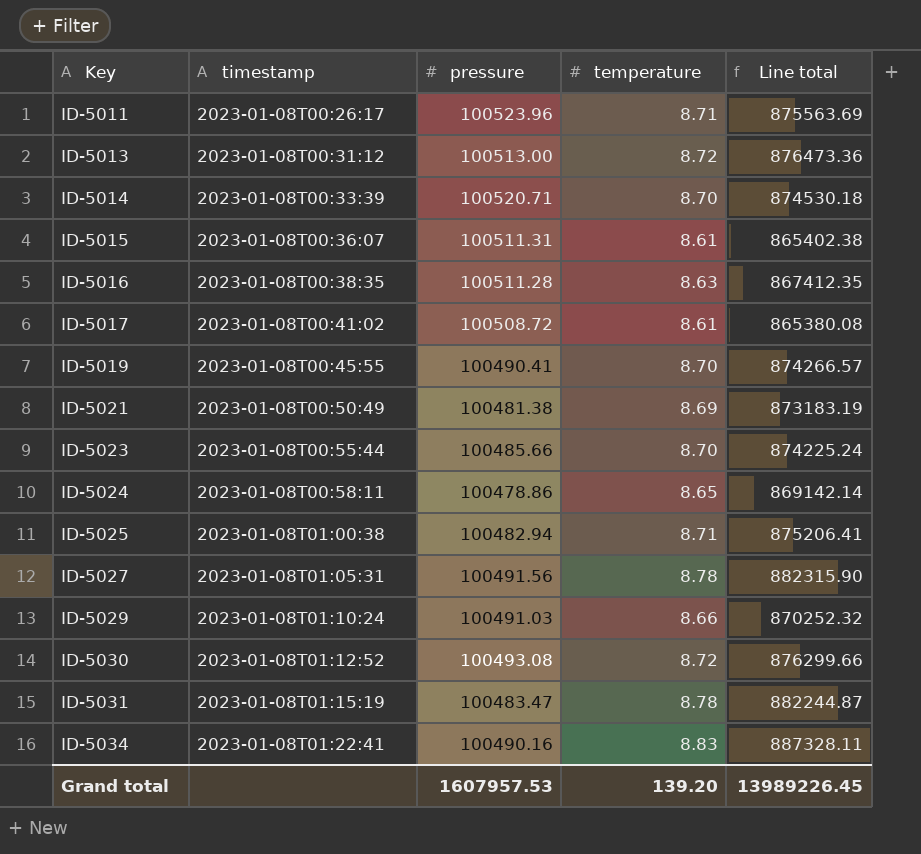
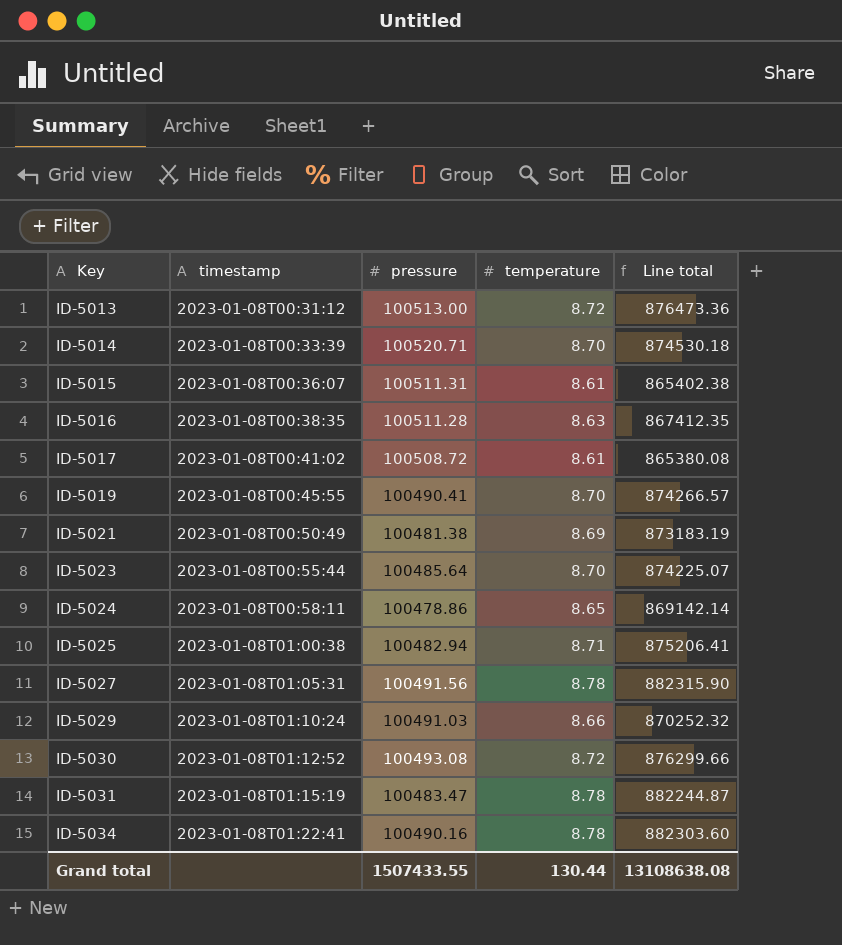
row ID-5011: 2023-01-08T00:26:17 | 100523.96 | 8.71 | 875563.69 -> none
ID-5023 | pressure: 100485.66 -> 100485.64
ID-5023 | Line total: 874225.24 -> 874225.07
ID-5034 | temperature: 8.83 -> 8.78
ID-5034 | Line total: 887328.11 -> 882303.60
Grand total | pressure: 1607957.53 -> 1507433.55
Grand total | temperature: 139.20 -> 130.44
Grand total | Line total: 13989226.45 -> 13108638.08

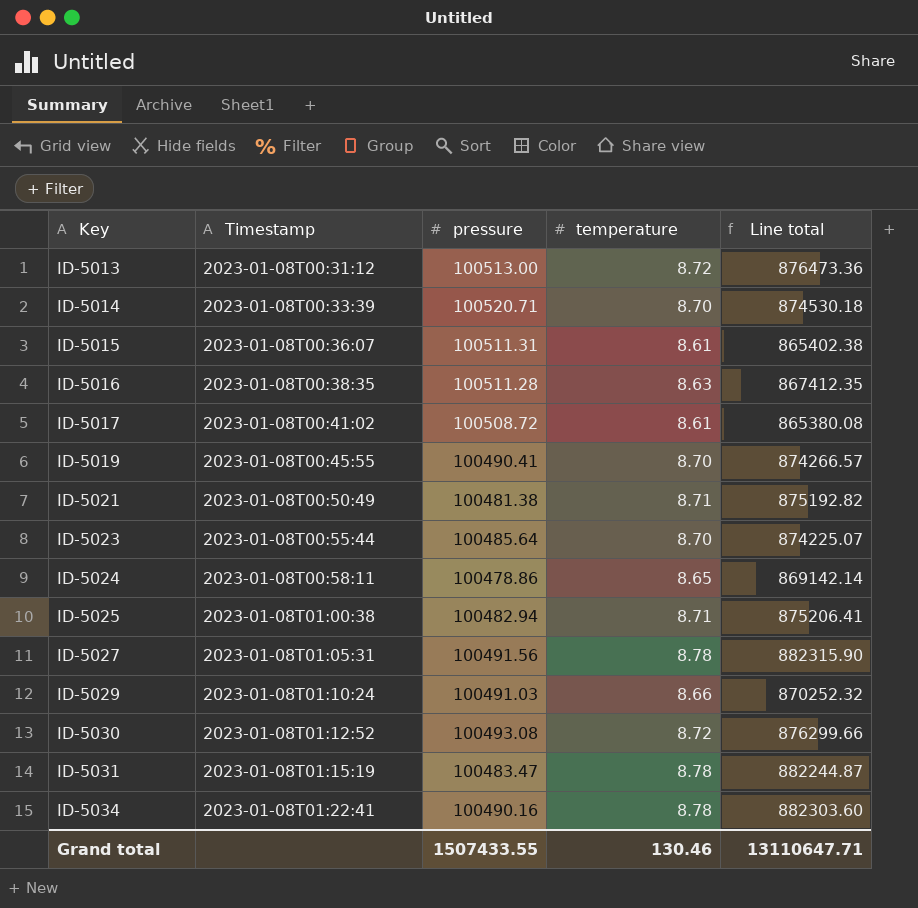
column name: timestamp -> Timestamp
ID-5021 | temperature: 8.69 -> 8.71
ID-5021 | Line total: 873183.19 -> 875192.82
Grand total | temperature: 130.44 -> 130.46
Grand total | Line total: 13108638.08 -> 13110647.71

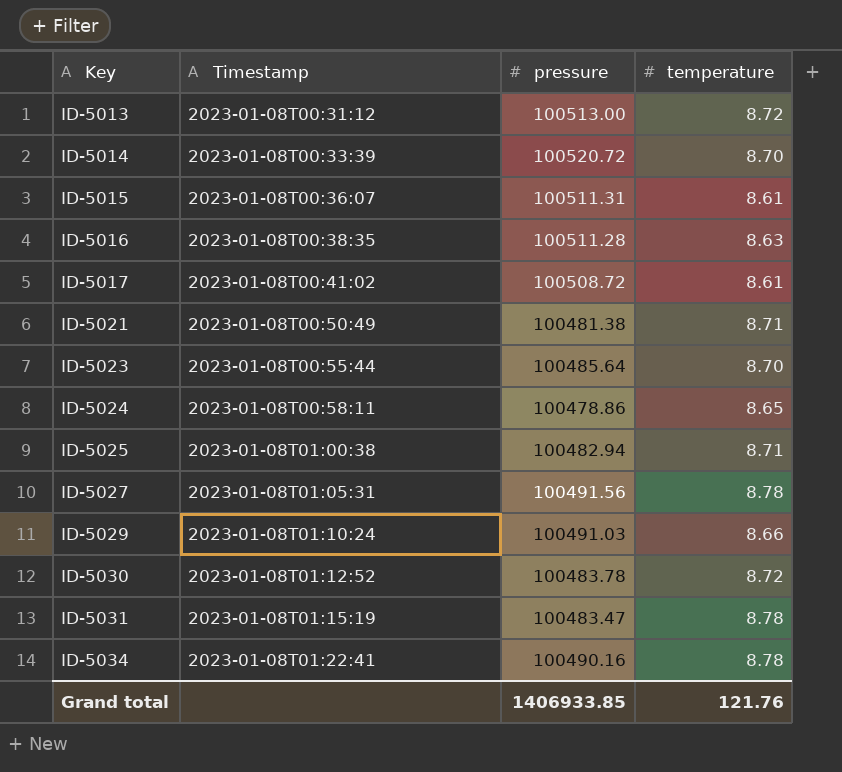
column Line total | formula: [pressure] * [temperature] -> none
row ID-5019: 2023-01-08T00:45:55 | 100490.41 | 8.70 | 874266.57 -> none
ID-5014 | pressure: 100520.71 -> 100520.72
ID-5030 | pressure: 100493.08 -> 100483.78
Grand total | pressure: 1507433.55 -> 1406933.85
Grand total | temperature: 130.46 -> 121.76

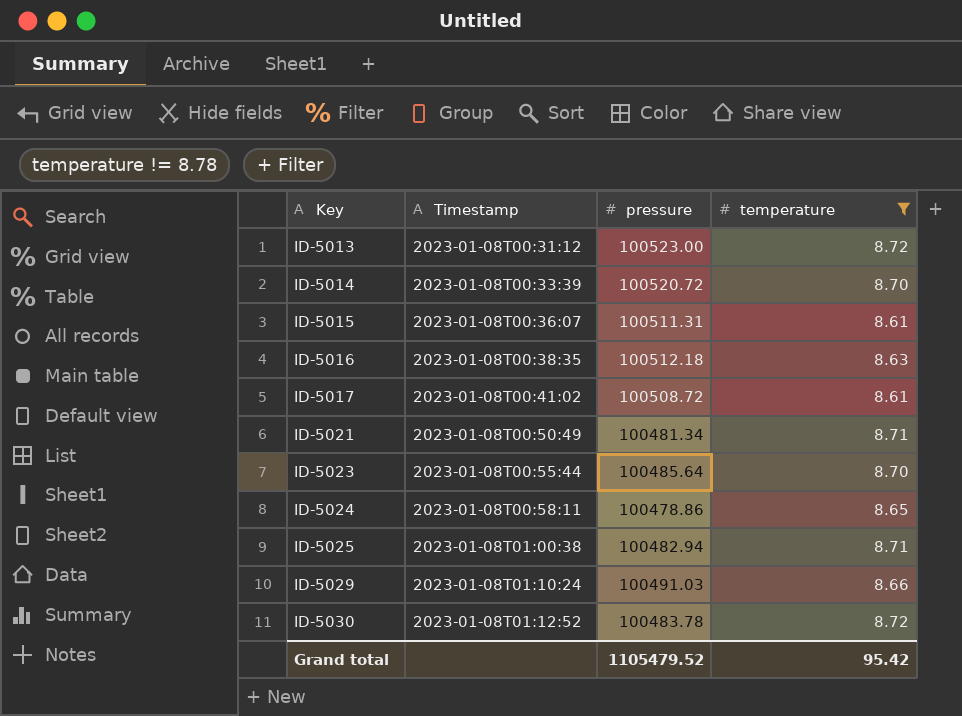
filter: none -> temperature != 8.78
ID-5013 | pressure: 100513.00 -> 100523.00
ID-5016 | pressure: 100511.28 -> 100512.18
ID-5021 | pressure: 100481.38 -> 100481.34
Grand total | pressure: 1406933.85 -> 1105479.52
Grand total | temperature: 121.76 -> 95.42

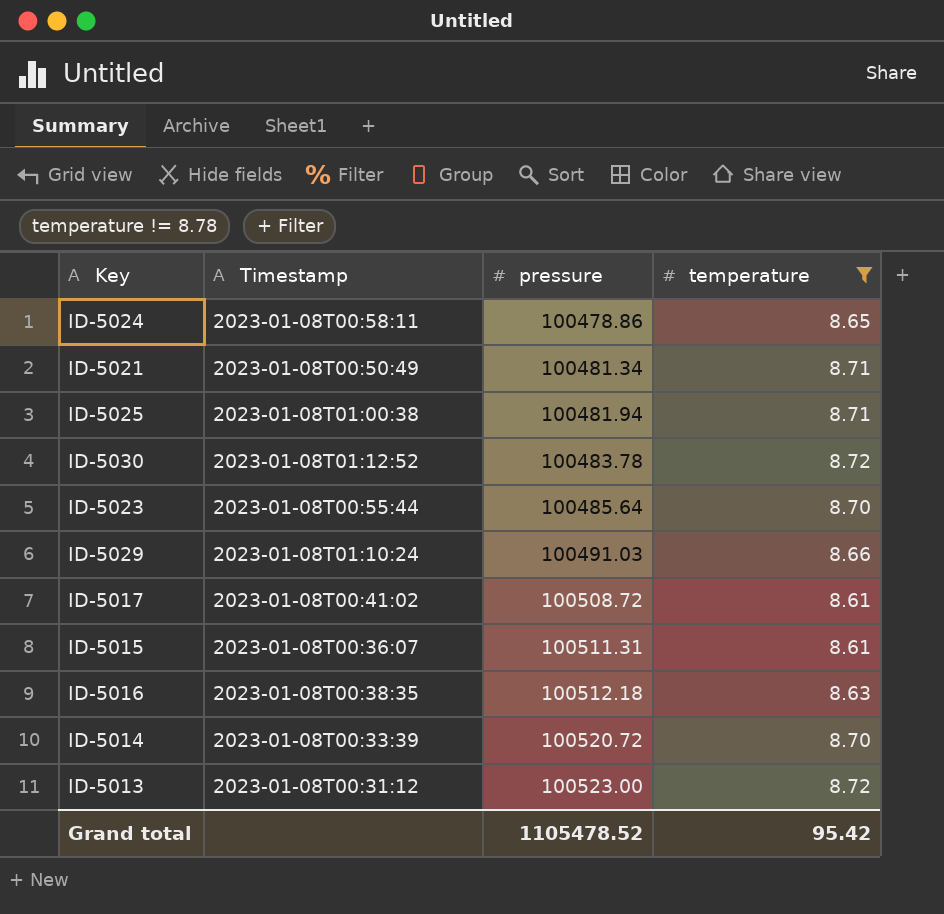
row order: Key ascending -> pressure ascending
ID-5025 | pressure: 100482.94 -> 100481.94
Grand total | pressure: 1105479.52 -> 1105478.52

